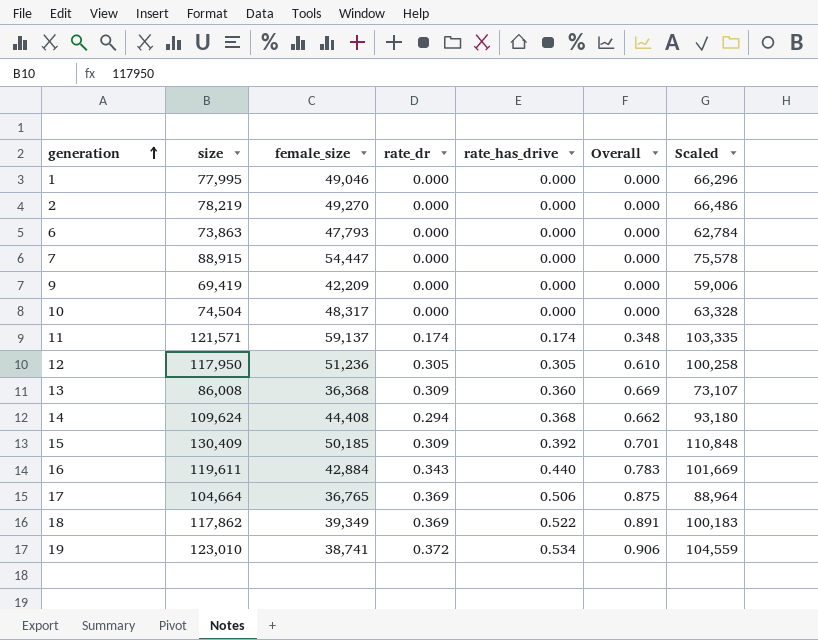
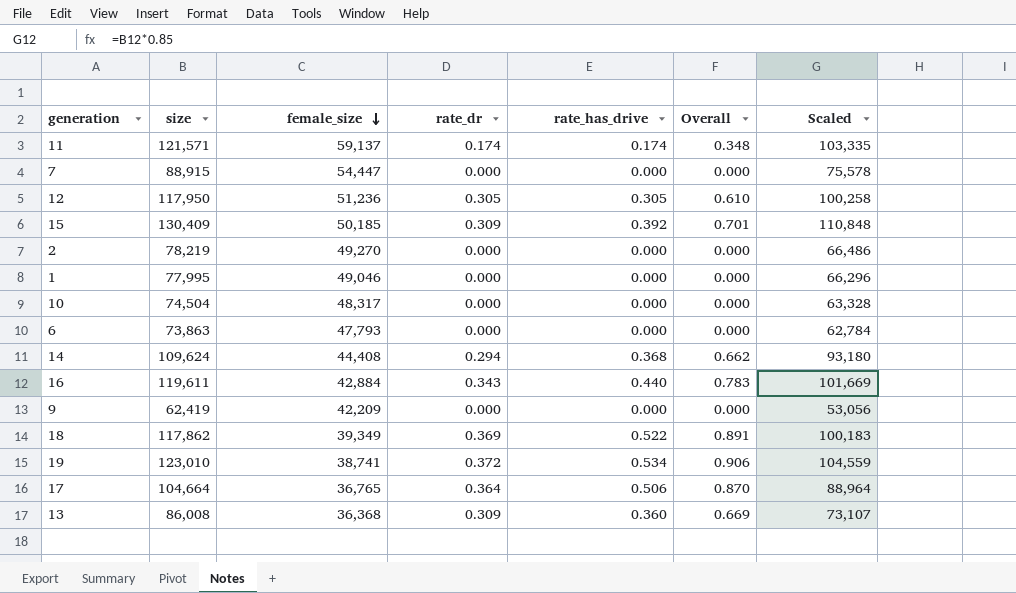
row order: generation ascending -> female_size descending
9 | size: 69,419 -> 62,419
9 | Scaled: 59,006 -> 53,056
17 | rate_dr: 0.369 -> 0.364
17 | Overall: 0.875 -> 0.870

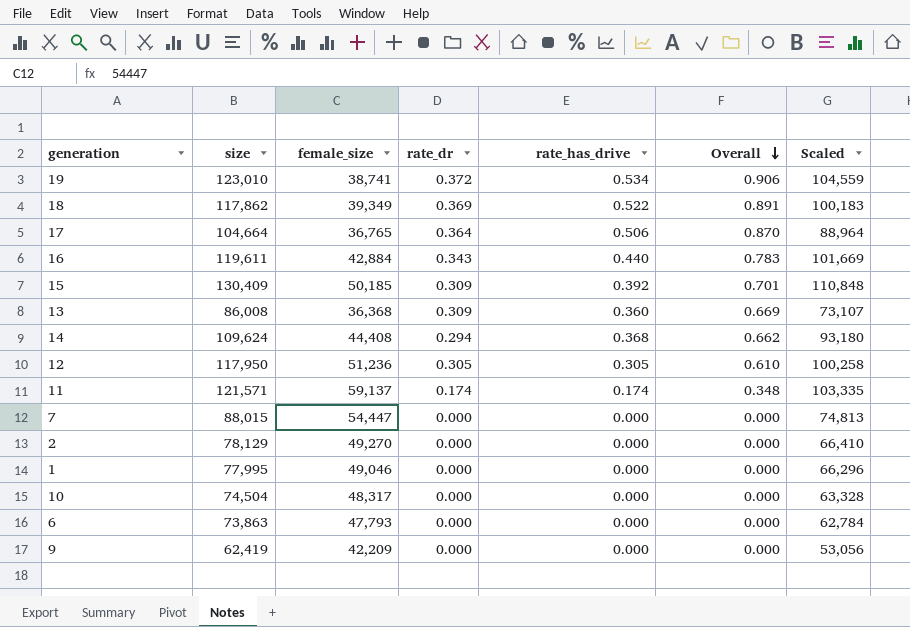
row order: female_size descending -> Overall descending
7 | size: 88,915 -> 88,015
7 | Scaled: 75,578 -> 74,813
2 | size: 78,219 -> 78,129
2 | Scaled: 66,486 -> 66,410

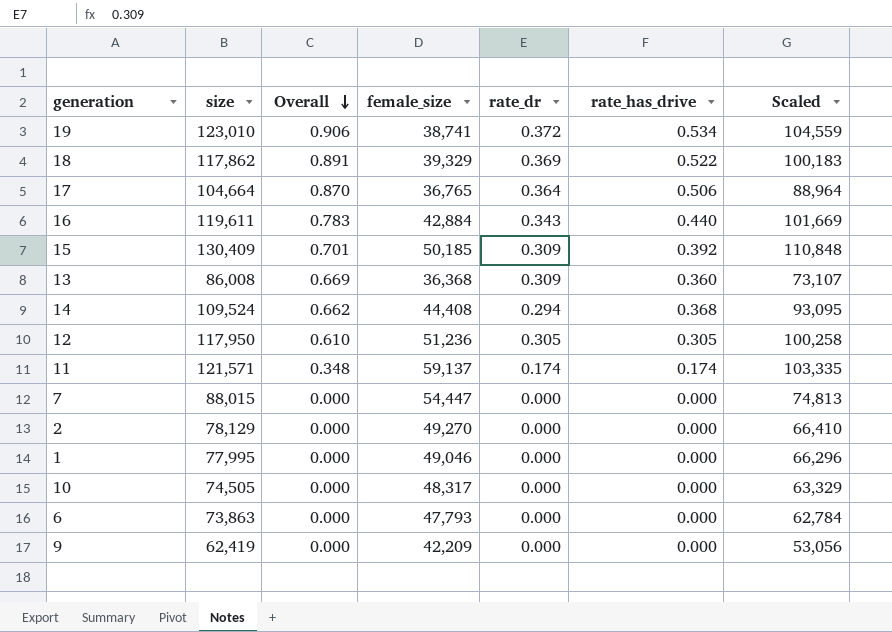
column Overall | position: 6 -> 3
18 | female_size: 39,349 -> 39,329
14 | size: 109,624 -> 109,524
14 | Scaled: 93,180 -> 93,095
10 | size: 74,504 -> 74,505
10 | Scaled: 63,328 -> 63,329

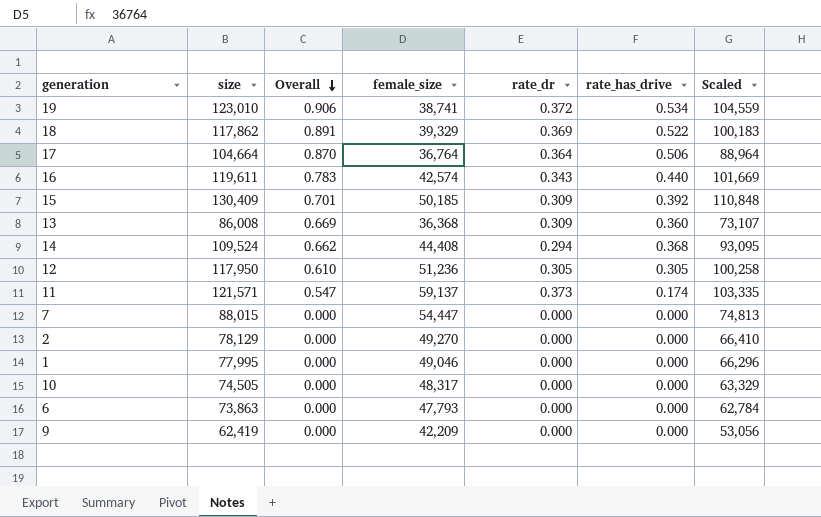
17 | female_size: 36,765 -> 36,764
16 | female_size: 42,884 -> 42,574
11 | Overall: 0.348 -> 0.547
11 | rate_dr: 0.174 -> 0.373

